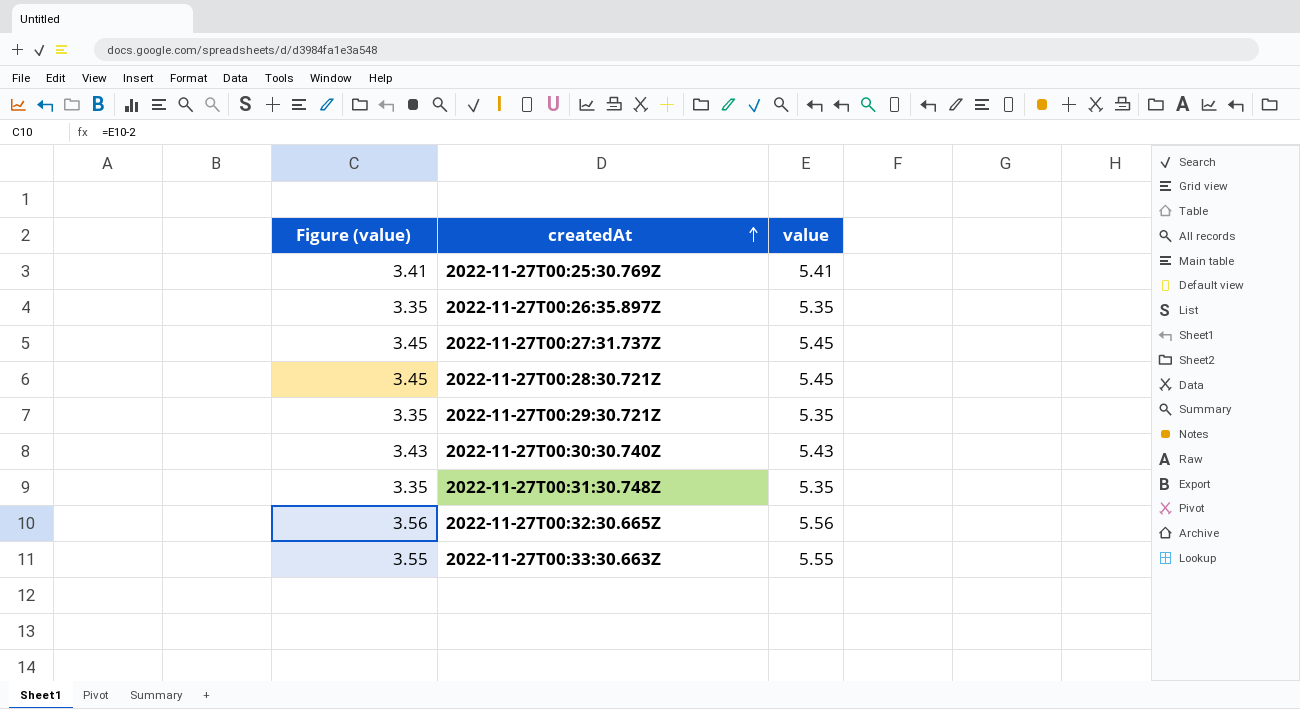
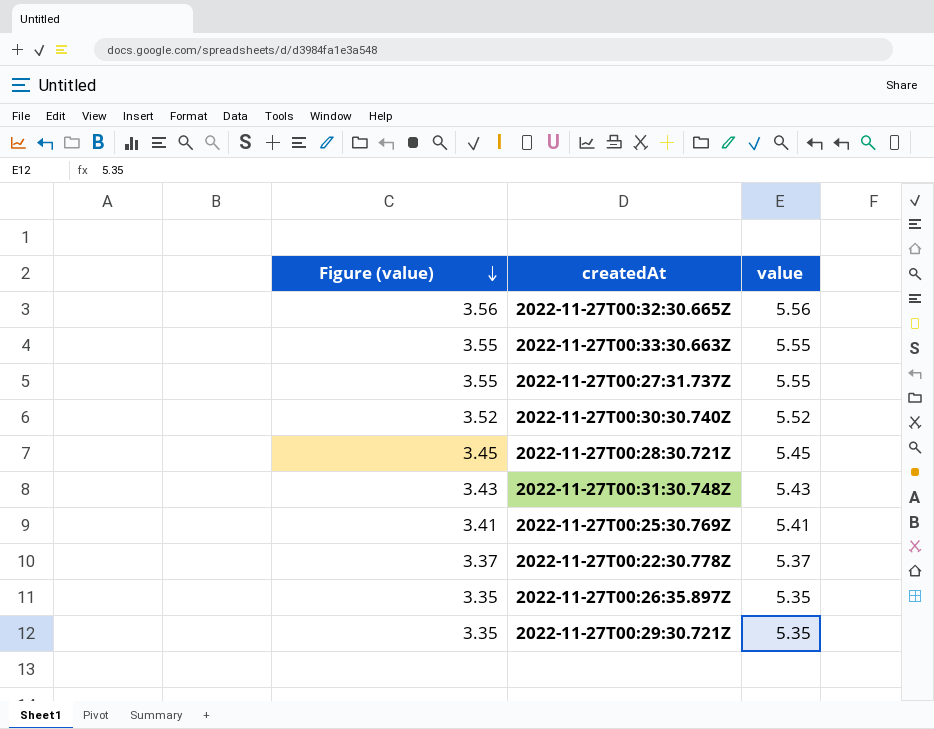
row order: createdAt ascending -> Figure (value) descending
2022-11-27T00:27:31.737Z | Figure (value): 3.45 -> 3.55
2022-11-27T00:27:31.737Z | value: 5.45 -> 5.55
2022-11-27T00:30:30.740Z | Figure (value): 3.43 -> 3.52
2022-11-27T00:30:30.740Z | value: 5.43 -> 5.52
2022-11-27T00:31:30.748Z | Figure (value): 3.35 -> 3.43
2022-11-27T00:31:30.748Z | value: 5.35 -> 5.43
row 2022-11-27T00:22:30.778Z: none -> 3.37 | 5.37

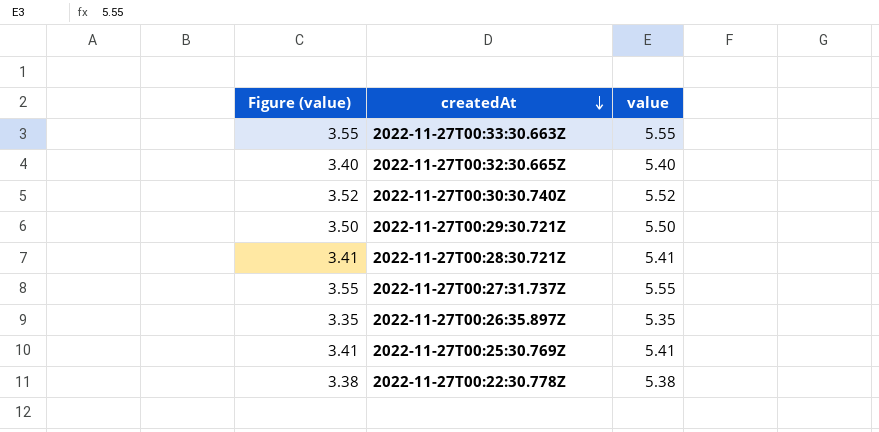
row order: Figure (value) descending -> createdAt descending
row 2022-11-27T00:31:30.748Z: 3.43 | 5.43 -> none
2022-11-27T00:32:30.665Z | Figure (value): 3.56 -> 3.40
2022-11-27T00:32:30.665Z | value: 5.56 -> 5.40
2022-11-27T00:29:30.721Z | Figure (value): 3.35 -> 3.50
2022-11-27T00:29:30.721Z | value: 5.35 -> 5.50
2022-11-27T00:28:30.721Z | Figure (value): 3.45 -> 3.41
2022-11-27T00:28:30.721Z | value: 5.45 -> 5.41
2022-11-27T00:22:30.778Z | Figure (value): 3.37 -> 3.38
2022-11-27T00:22:30.778Z | value: 5.37 -> 5.38

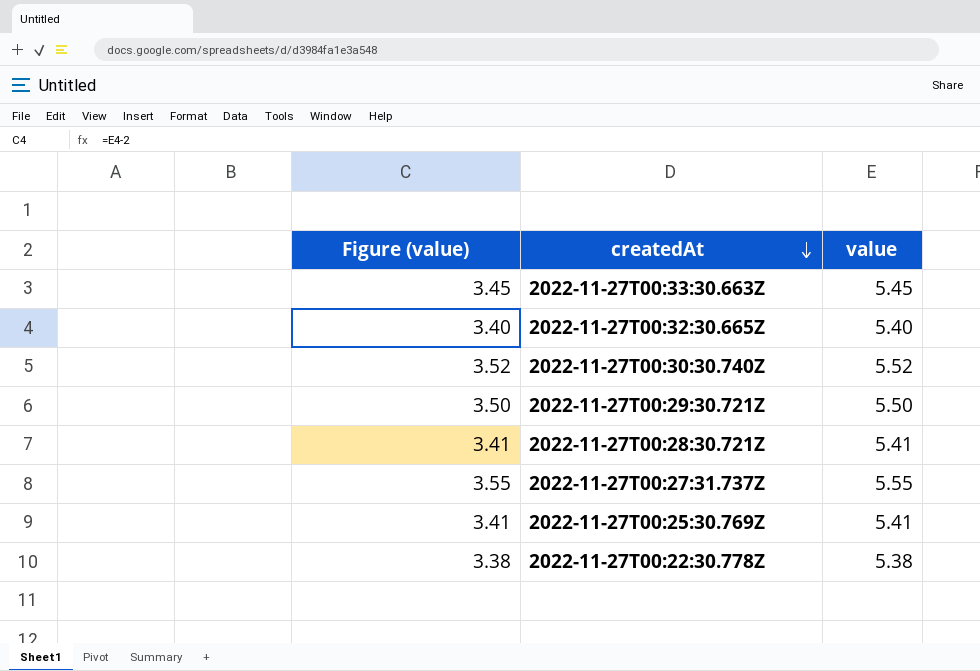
row 2022-11-27T00:26:35.897Z: 3.35 | 5.35 -> none
2022-11-27T00:33:30.663Z | Figure (value): 3.55 -> 3.45
2022-11-27T00:33:30.663Z | value: 5.55 -> 5.45

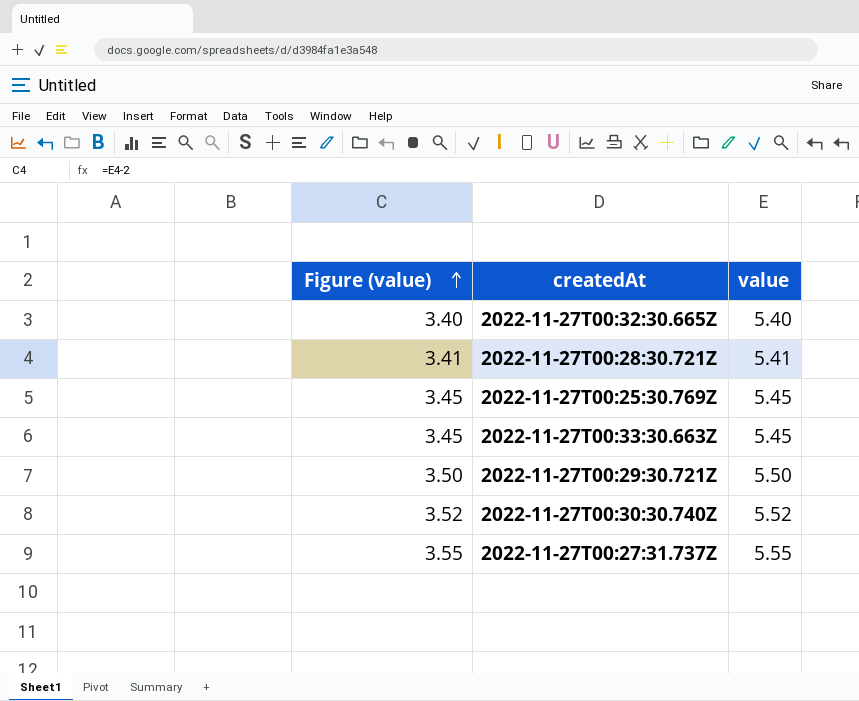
row order: createdAt descending -> Figure (value) ascending
row 2022-11-27T00:22:30.778Z: 3.38 | 5.38 -> none
2022-11-27T00:25:30.769Z | Figure (value): 3.41 -> 3.45
2022-11-27T00:25:30.769Z | value: 5.41 -> 5.45

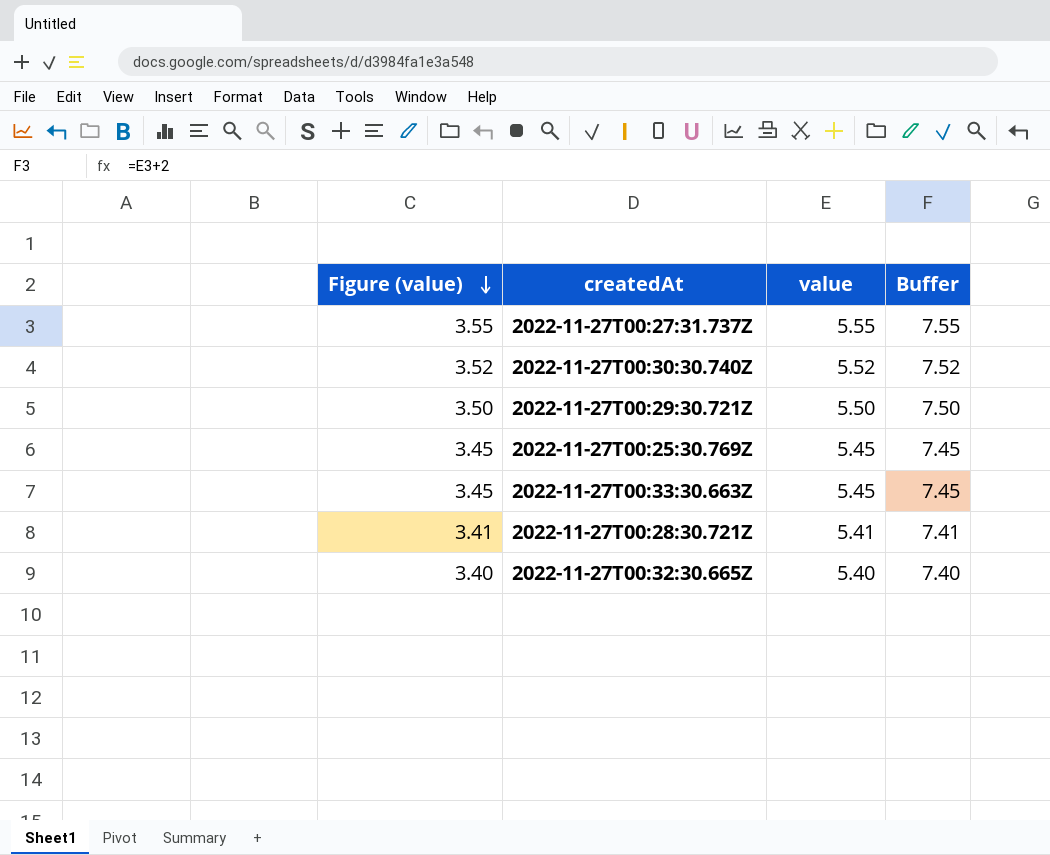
row order: Figure (value) ascending -> Figure (value) descending
column Buffer | formula: none -> [value] + 2

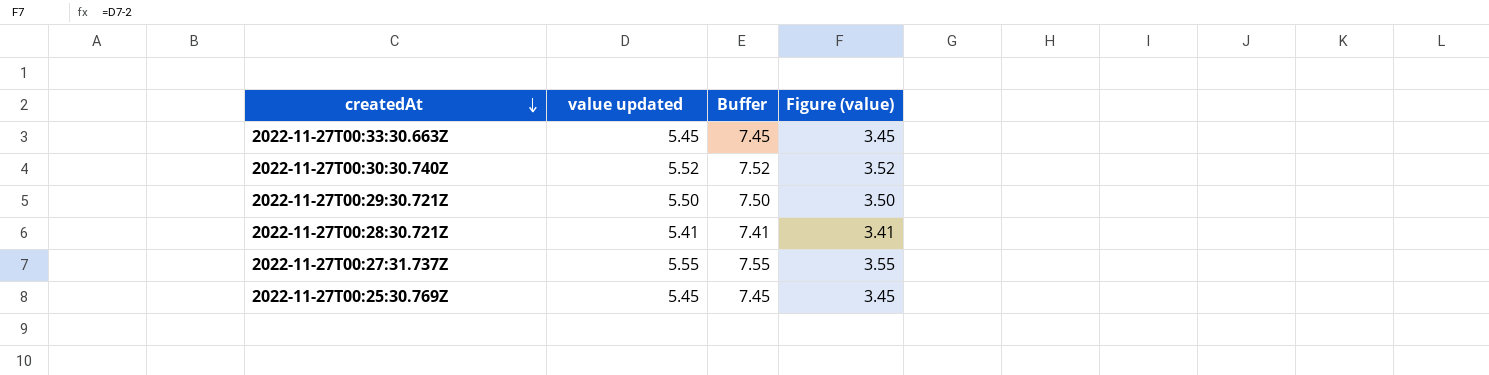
row order: Figure (value) descending -> createdAt descending
column name: value -> value updated
column Figure (value) | position: 1 -> 4
row 2022-11-27T00:32:30.665Z: 3.40 | 5.40 | 7.40 -> none

